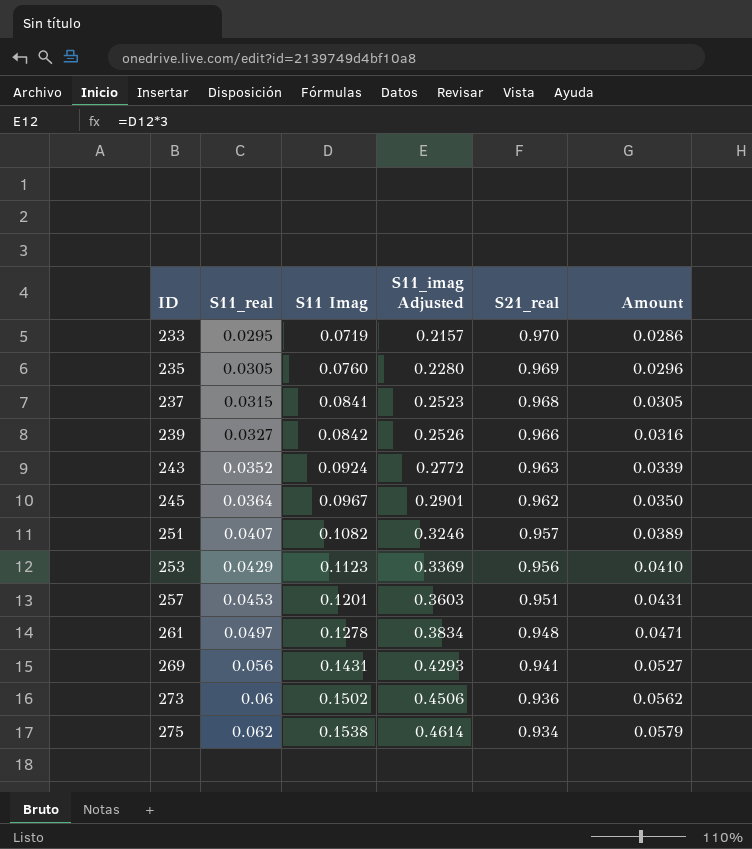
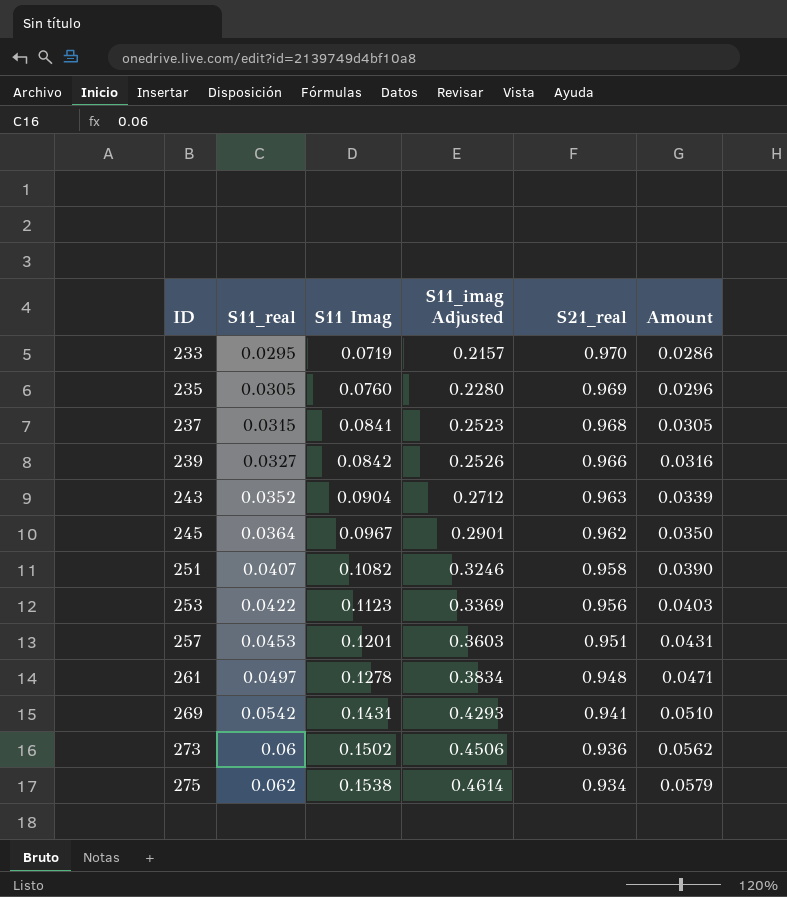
243 | S11 Imag: 0.0924 -> 0.0904
243 | S11_imag Adjusted: 0.2772 -> 0.2712
251 | S21_real: 0.957 -> 0.958
251 | Amount: 0.0389 -> 0.0390
253 | S11_real: 0.0429 -> 0.0422
253 | Amount: 0.0410 -> 0.0403
269 | S11_real: 0.056 -> 0.0542
269 | Amount: 0.0527 -> 0.0510

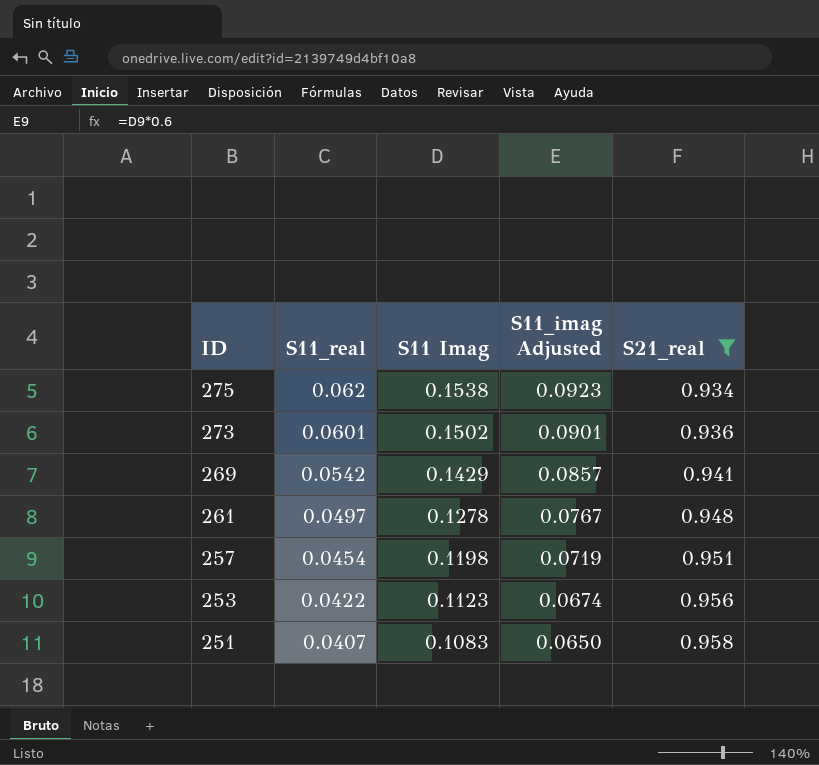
filter: none -> S21_real <= 0.958
row order: ID ascending -> ID descending
column Amount | formula: [S11_real] * [S21_real] -> none
column S11_imag Adjusted | formula: [S11 Imag] * 3 -> [S11 Imag] * 0.6
273 | S11_real: 0.06 -> 0.0601
269 | S11 Imag: 0.1431 -> 0.1429
257 | S11_real: 0.0453 -> 0.0454
257 | S11 Imag: 0.1201 -> 0.1198
251 | S11 Imag: 0.1082 -> 0.1083

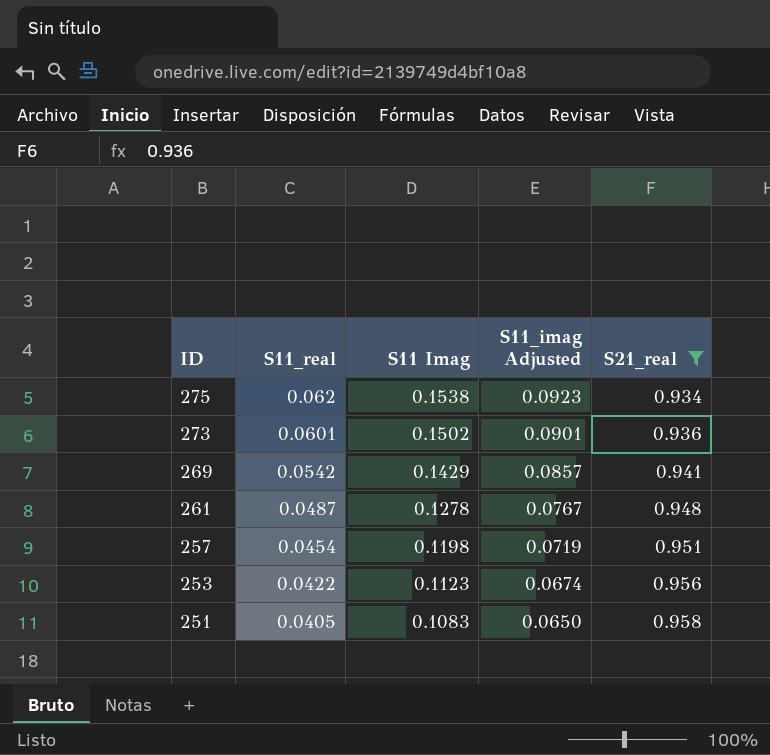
261 | S11_real: 0.0497 -> 0.0487
251 | S11_real: 0.0407 -> 0.0405

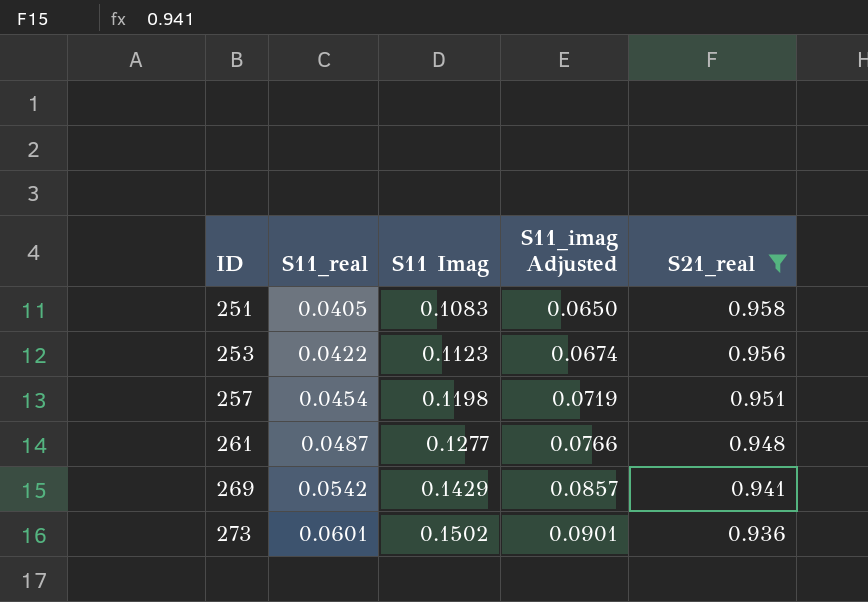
row order: ID descending -> ID ascending
row 275: 0.062 | 0.1538 | 0.0923 | 0.934 -> none
261 | S11 Imag: 0.1278 -> 0.1277
261 | S11_imag Adjusted: 0.0767 -> 0.0766

